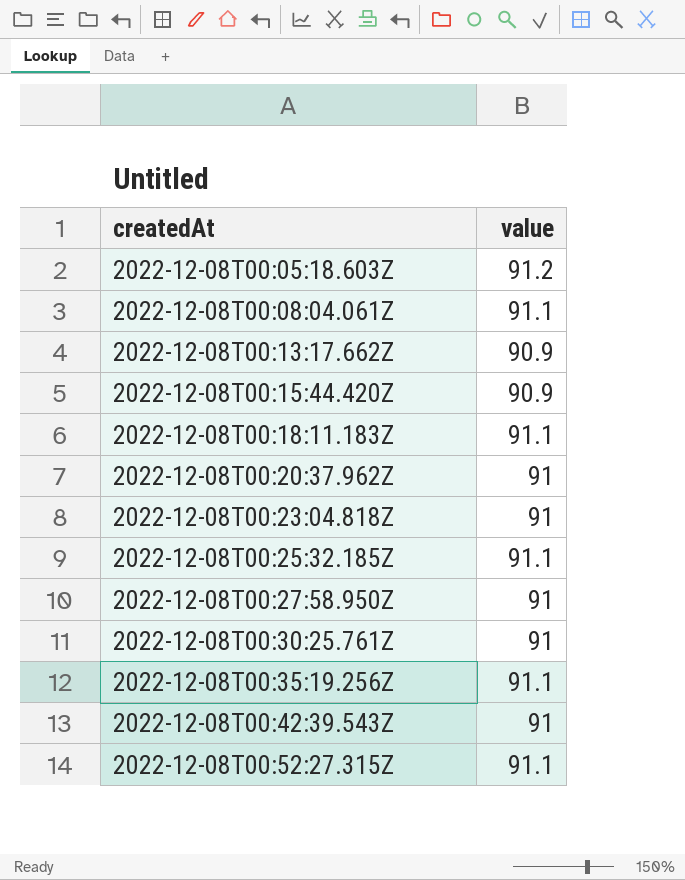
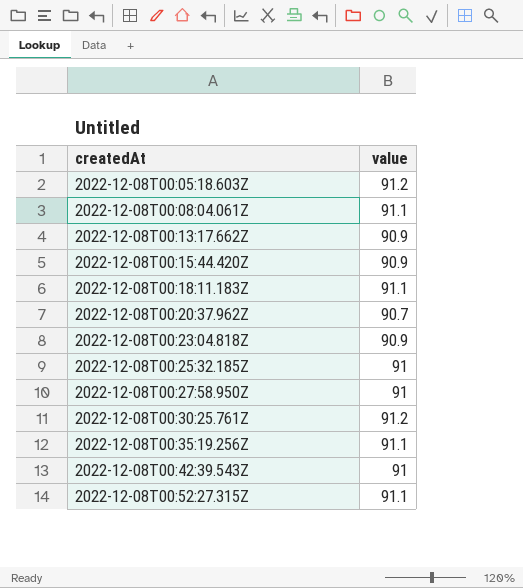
2022-12-08T00:20:37.962Z | value: 91 -> 90.7
2022-12-08T00:23:04.818Z | value: 91 -> 90.9
2022-12-08T00:25:32.185Z | value: 91.1 -> 91
2022-12-08T00:30:25.761Z | value: 91 -> 91.2

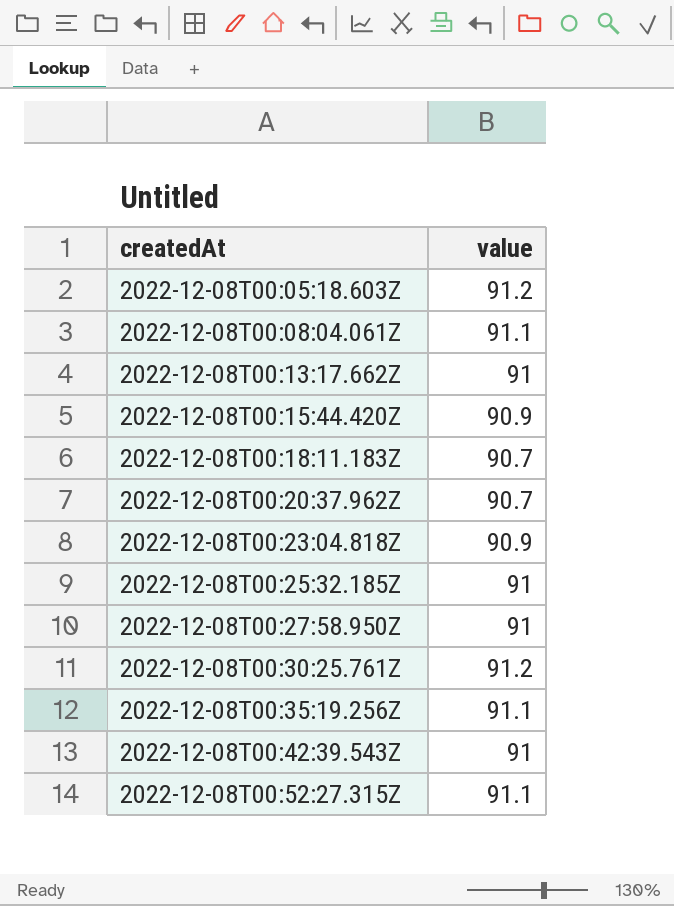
2022-12-08T00:13:17.662Z | value: 90.9 -> 91
2022-12-08T00:18:11.183Z | value: 91.1 -> 90.7

